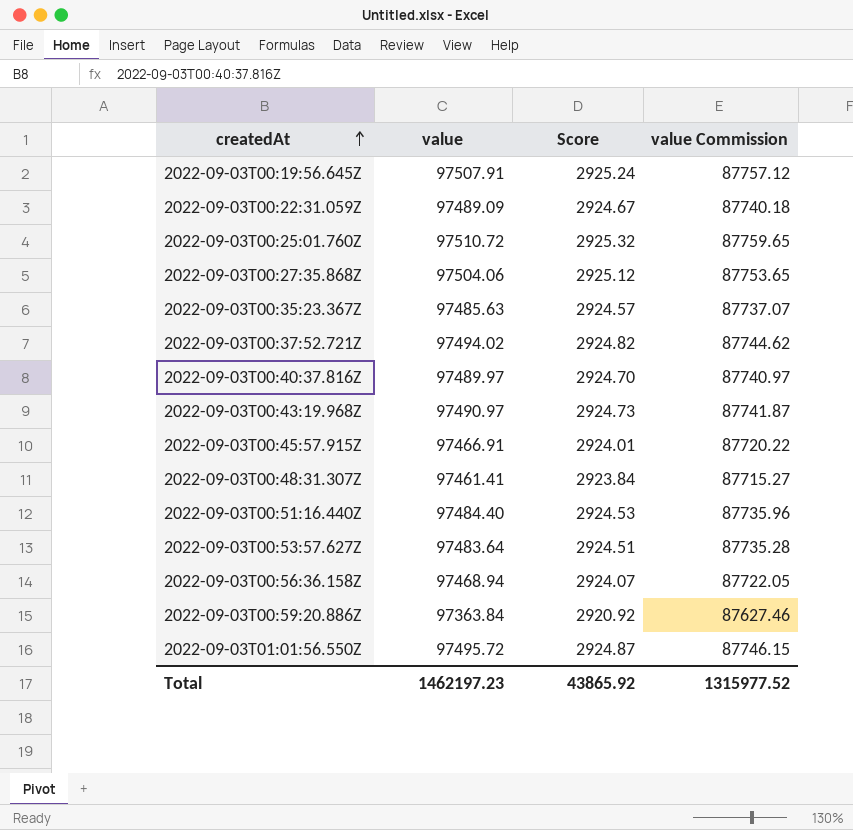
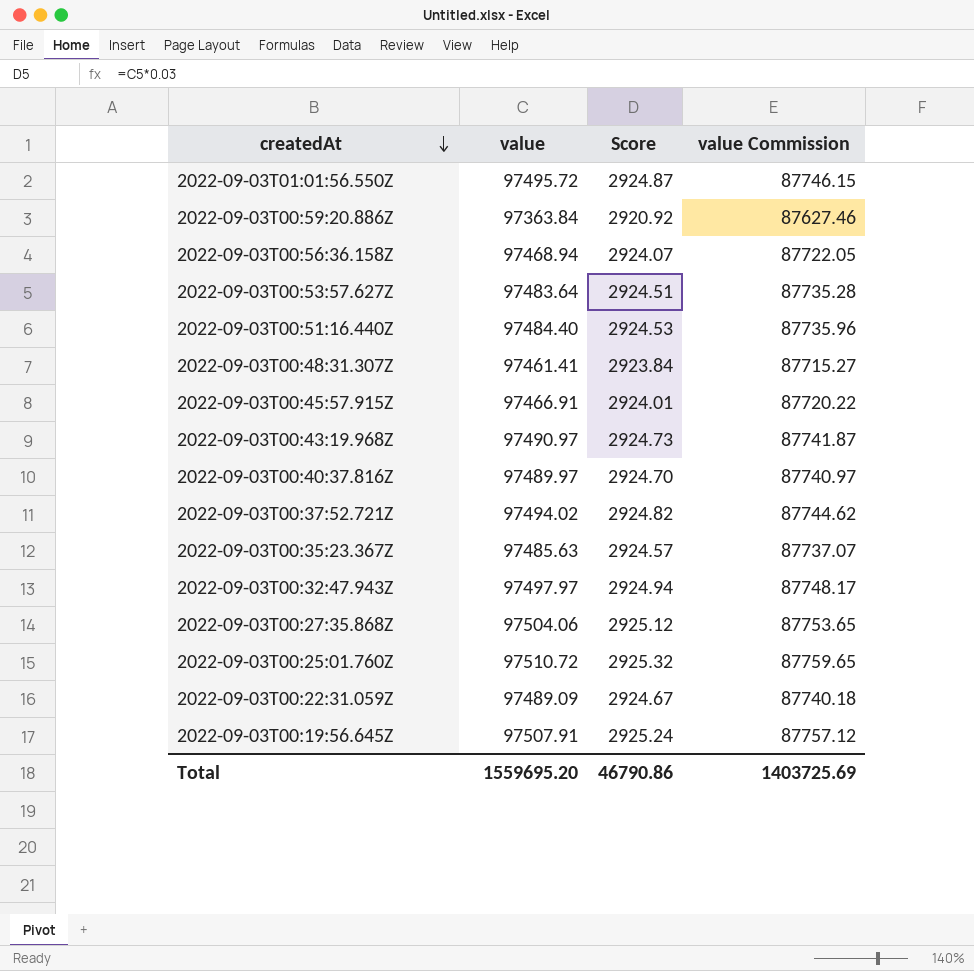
row order: createdAt ascending -> createdAt descending
row 2022-09-03T00:32:47.943Z: none -> 97497.97 | 2924.94 | 87748.17
Total | value: 1462197.23 -> 1559695.20
Total | Score: 43865.92 -> 46790.86
Total | value Commission: 1315977.52 -> 1403725.69

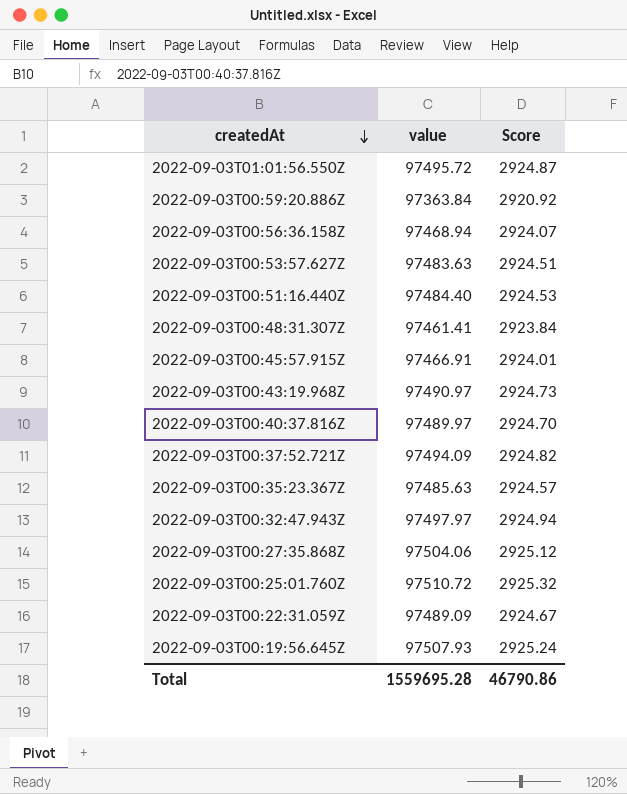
column value Commission | formula: [value] * 0.9 -> none
2022-09-03T00:53:57.627Z | value: 97483.64 -> 97483.63
2022-09-03T00:37:52.721Z | value: 97494.02 -> 97494.09
2022-09-03T00:19:56.645Z | value: 97507.91 -> 97507.93
Total | value: 1559695.20 -> 1559695.28

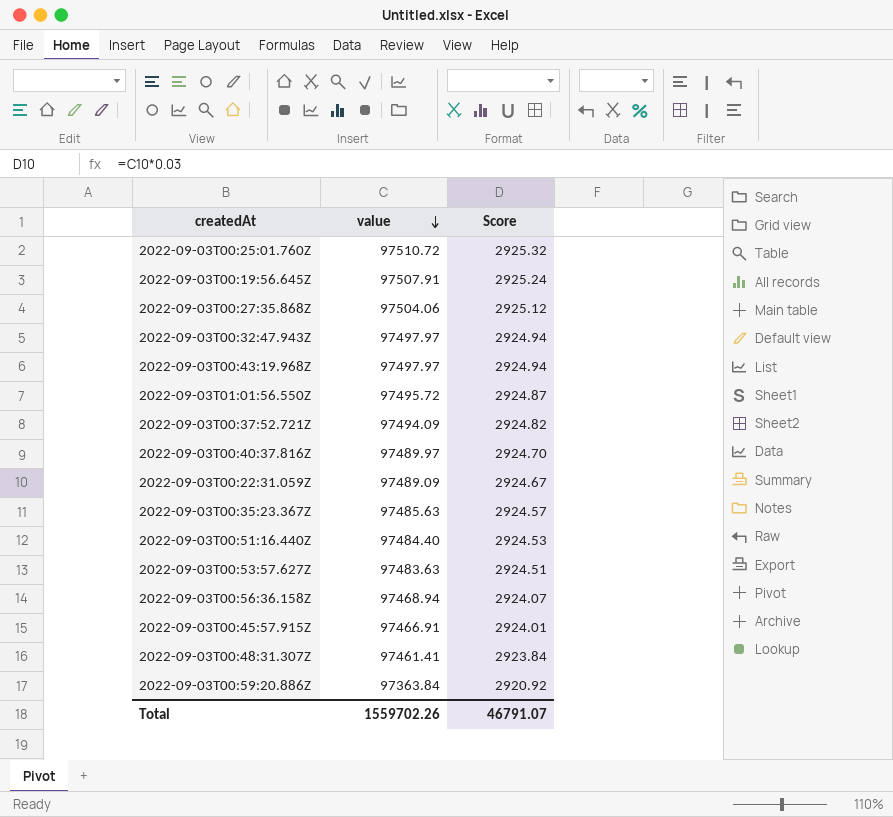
row order: createdAt descending -> value descending
2022-09-03T00:19:56.645Z | value: 97507.93 -> 97507.91
2022-09-03T00:43:19.968Z | value: 97490.97 -> 97497.97
2022-09-03T00:43:19.968Z | Score: 2924.73 -> 2924.94
Total | value: 1559695.28 -> 1559702.26
Total | Score: 46790.86 -> 46791.07

